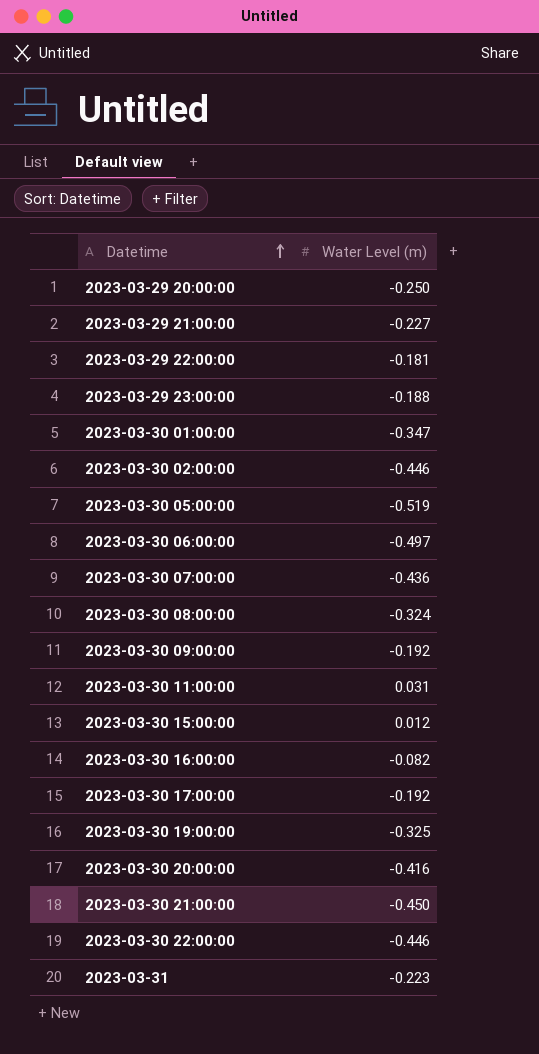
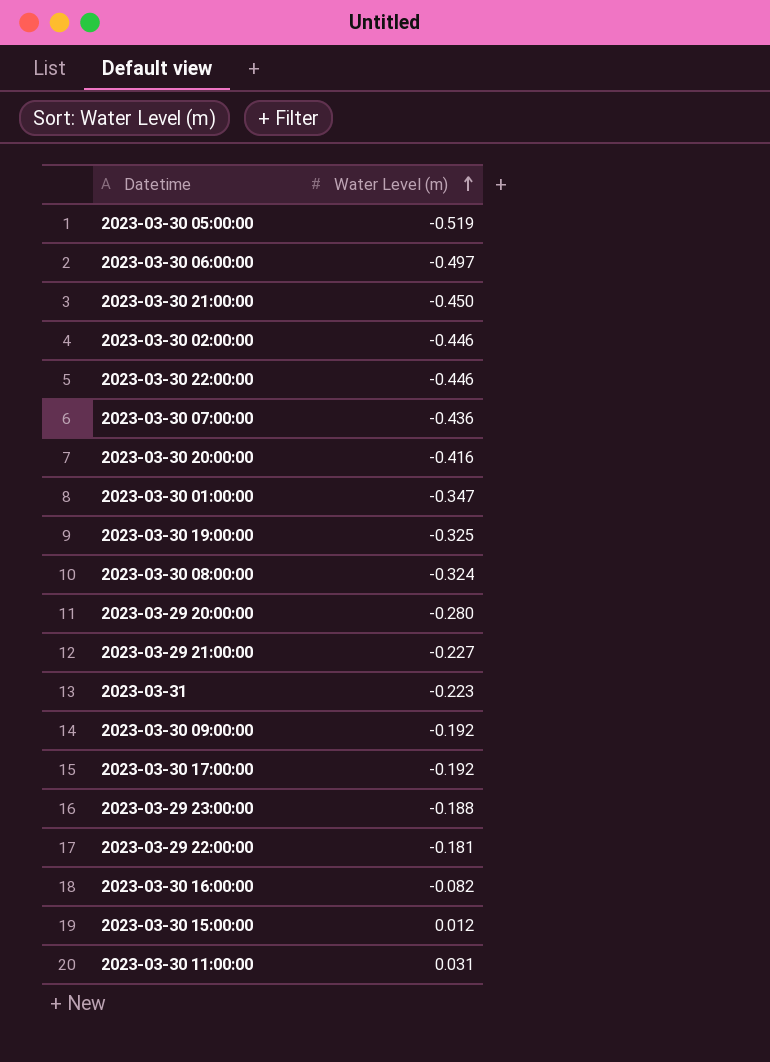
row order: Datetime ascending -> Water Level (m) ascending
2023-03-29 20:00:00 | Water Level (m): -0.250 -> -0.280

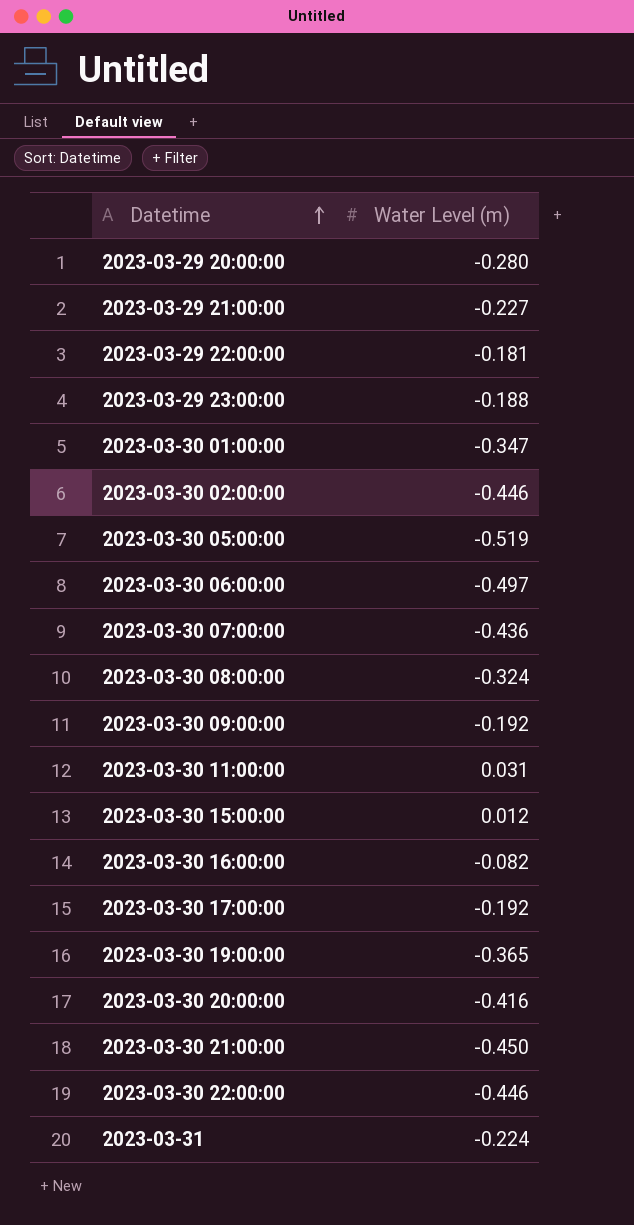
row order: Water Level (m) ascending -> Datetime ascending
2023-03-30 19:00:00 | Water Level (m): -0.325 -> -0.365
2023-03-31 | Water Level (m): -0.223 -> -0.224

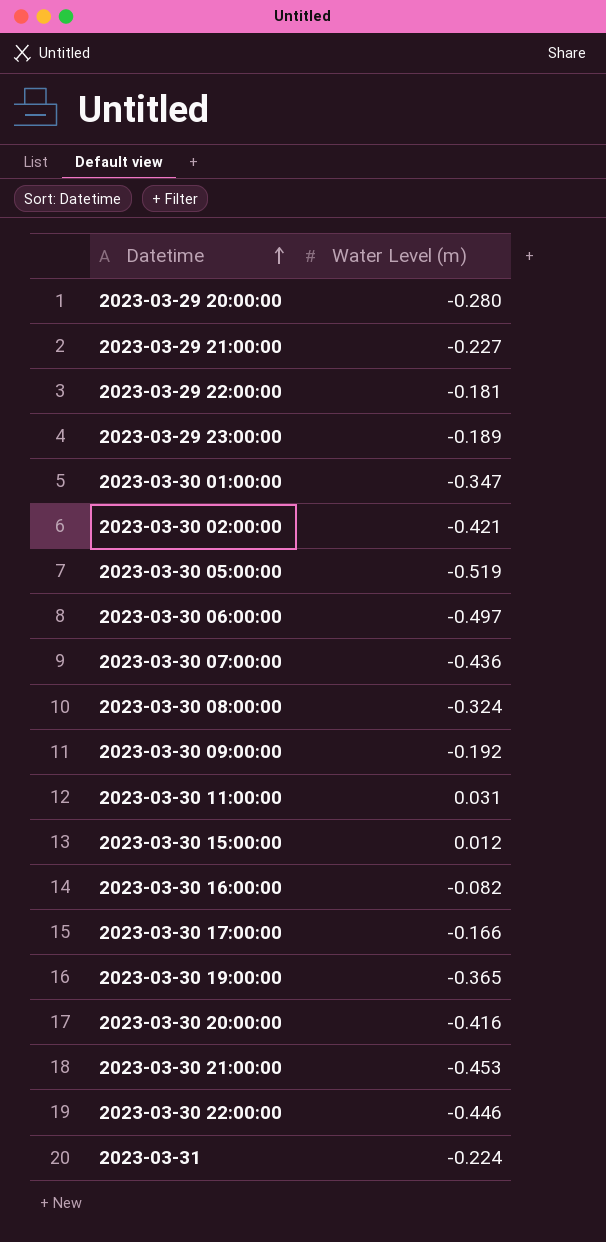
2023-03-29 23:00:00 | Water Level (m): -0.188 -> -0.189
2023-03-30 02:00:00 | Water Level (m): -0.446 -> -0.421
2023-03-30 17:00:00 | Water Level (m): -0.192 -> -0.166
2023-03-30 21:00:00 | Water Level (m): -0.450 -> -0.453

